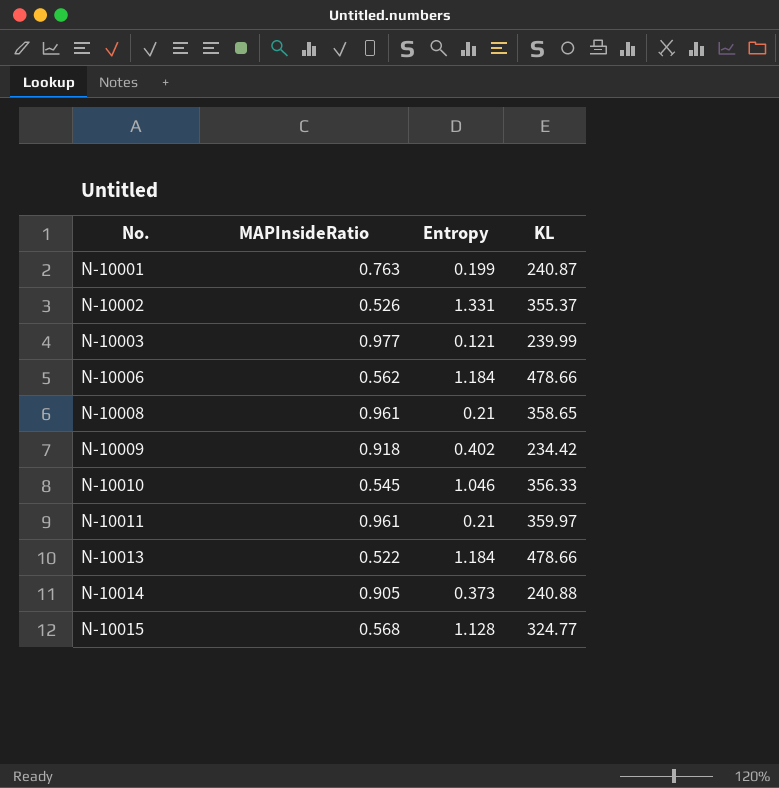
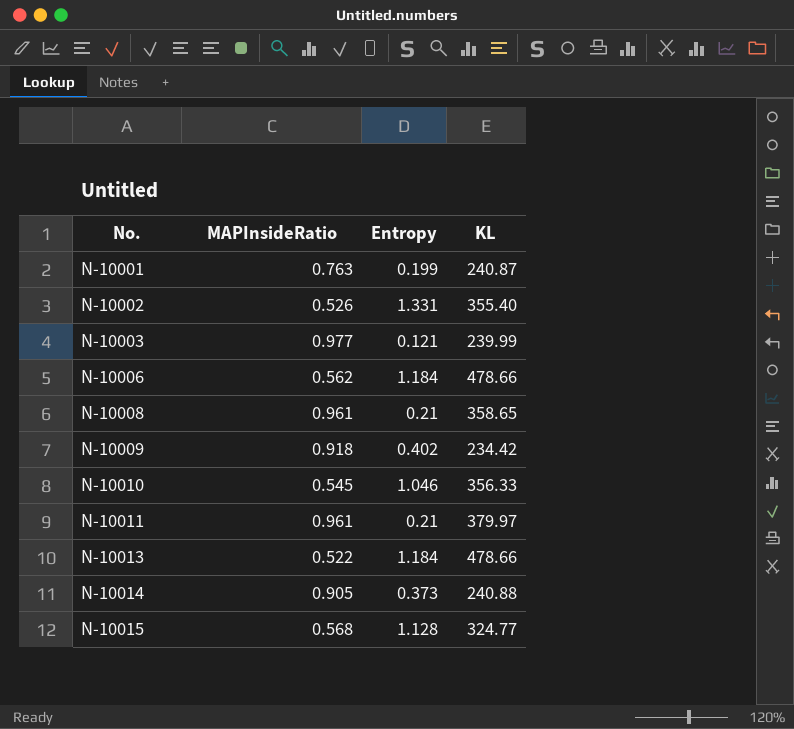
N-10002 | KL: 355.37 -> 355.40
N-10011 | KL: 359.97 -> 379.97

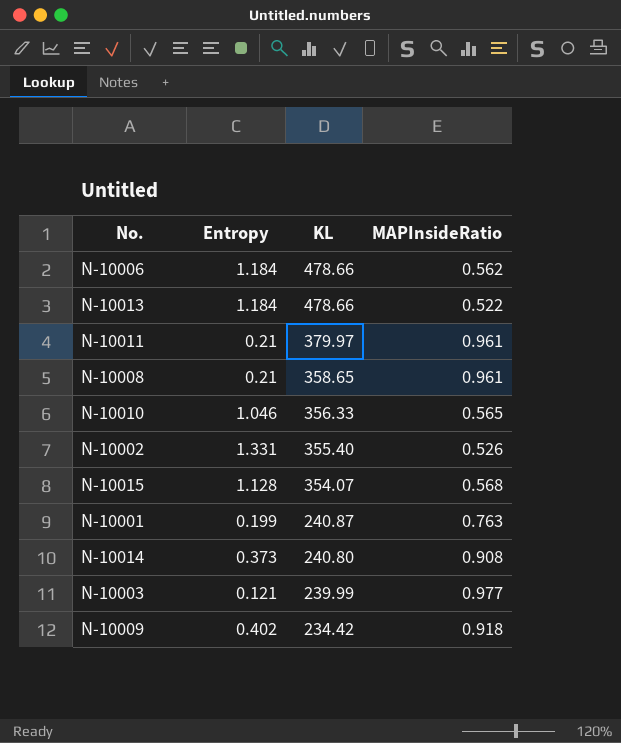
row order: No. ascending -> KL descending
column MAPInsideRatio | position: 2 -> 4
N-10010 | MAPInsideRatio: 0.545 -> 0.565
N-10015 | KL: 324.77 -> 354.07
N-10014 | KL: 240.88 -> 240.80
N-10014 | MAPInsideRatio: 0.905 -> 0.908

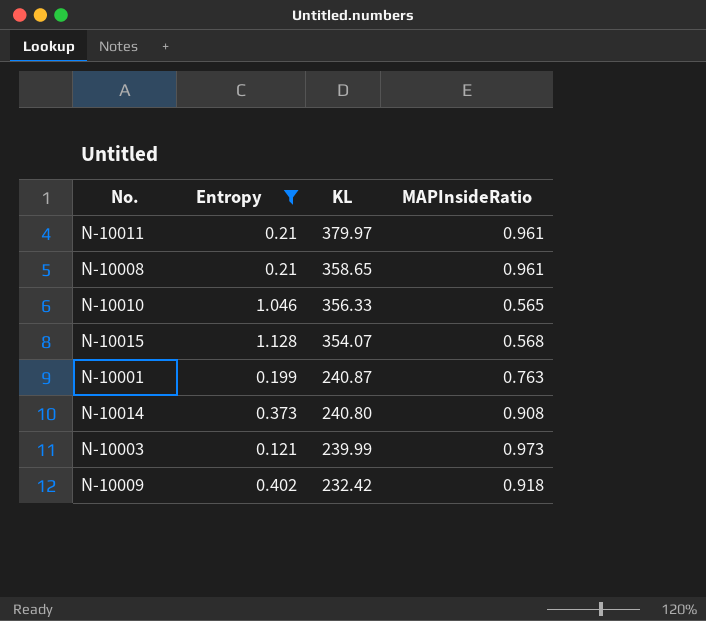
filter: none -> Entropy <= 1.128
N-10003 | MAPInsideRatio: 0.977 -> 0.973
N-10009 | KL: 234.42 -> 232.42

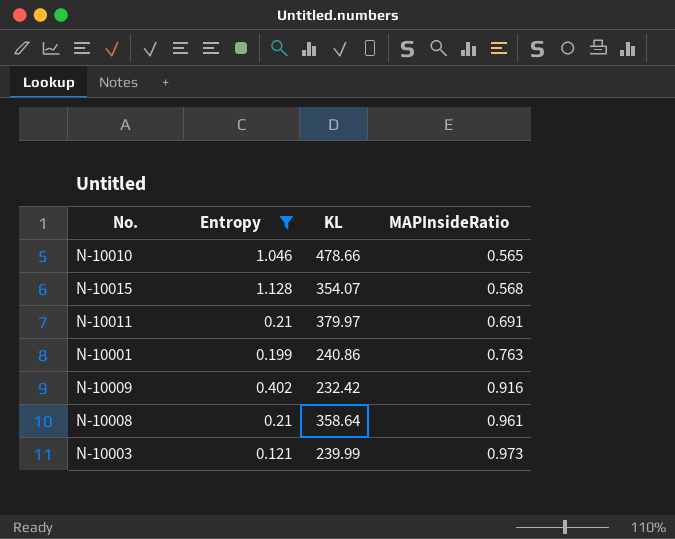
row order: KL descending -> MAPInsideRatio ascending
row N-10014: 0.373 | 240.80 | 0.908 -> none
N-10010 | KL: 356.33 -> 478.66
N-10011 | MAPInsideRatio: 0.961 -> 0.691
N-10001 | KL: 240.87 -> 240.86
N-10009 | MAPInsideRatio: 0.918 -> 0.916
N-10008 | KL: 358.65 -> 358.64

